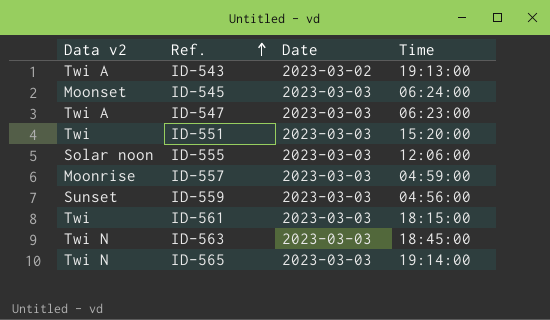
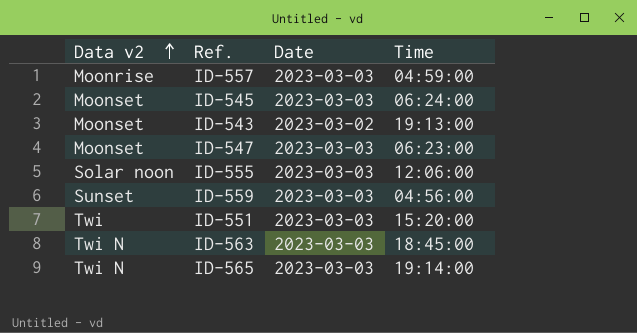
row order: Ref. ascending -> Data v2 ascending
row ID-561: Twi | 2023-03-03 | 18:15:00 -> none
ID-543 | Data v2: Twi A -> Moonset
ID-547 | Data v2: Twi A -> Moonset

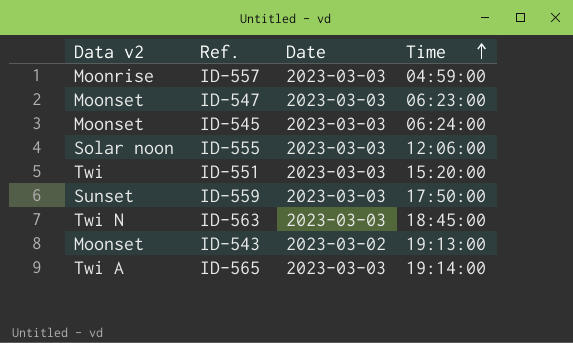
row order: Data v2 ascending -> Time ascending
ID-559 | Time: 04:56:00 -> 17:50:00
ID-565 | Data v2: Twi N -> Twi A

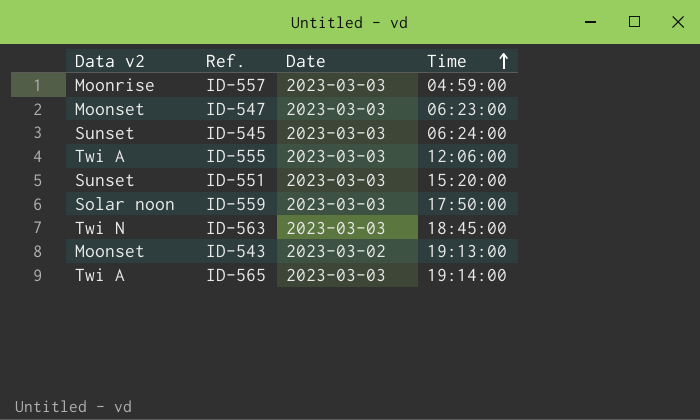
ID-545 | Data v2: Moonset -> Sunset
ID-555 | Data v2: Solar noon -> Twi A
ID-551 | Data v2: Twi -> Sunset
ID-559 | Data v2: Sunset -> Solar noon

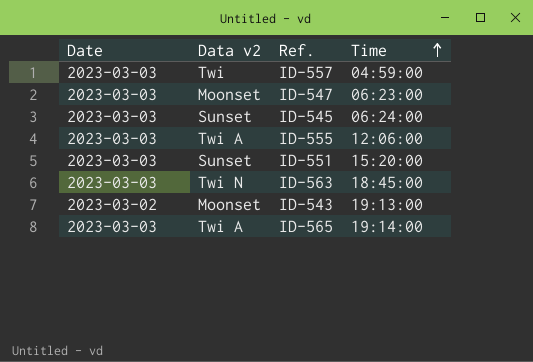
column Date | position: 3 -> 1
row ID-559: Solar noon | 2023-03-03 | 17:50:00 -> none
ID-557 | Data v2: Moonrise -> Twi

